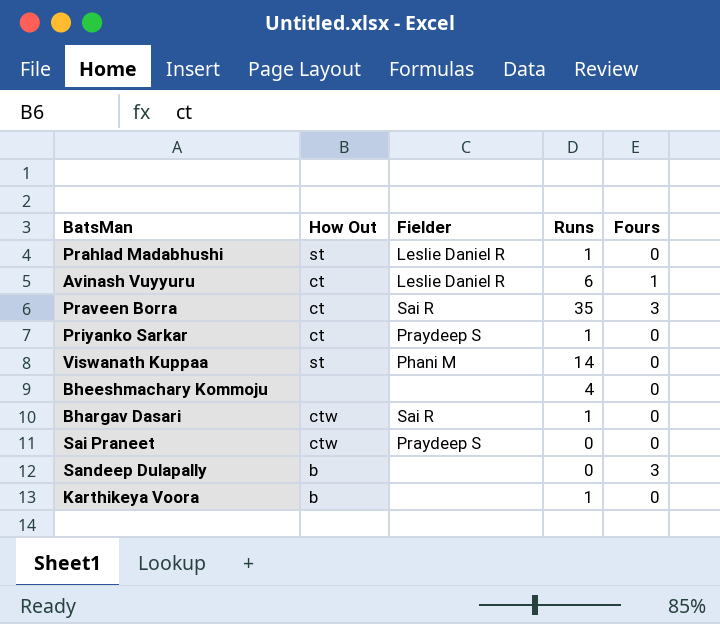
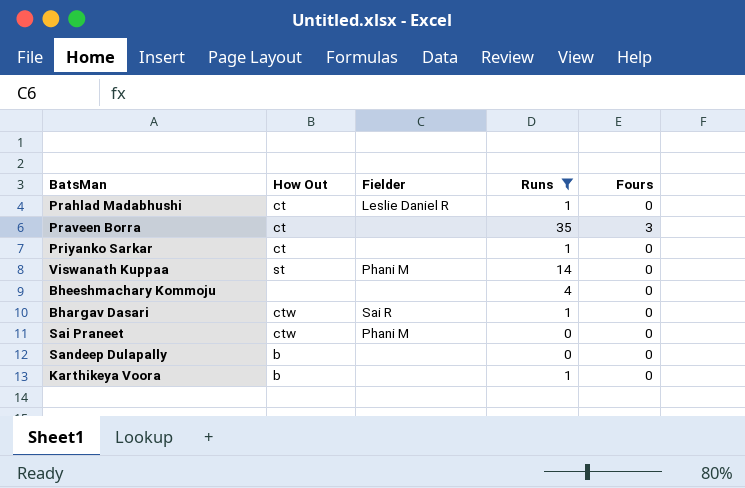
filter: none -> Runs != 6
Prahlad Madabhushi | How Out: st -> ct
Praveen Borra | Fielder: Sai R -> none
Priyanko Sarkar | Fielder: Praydeep S -> none
Sai Praneet | Fielder: Praydeep S -> Phani M
Sandeep Dulapally | Fours: 3 -> 0

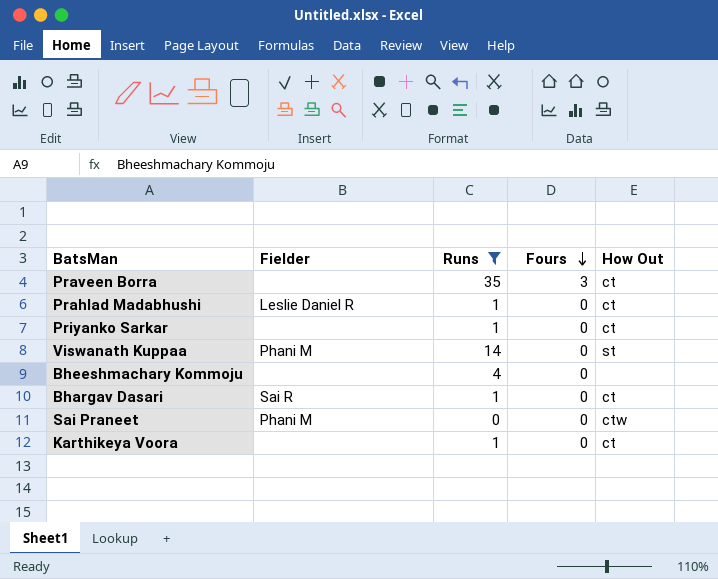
row order: none -> Fours descending
column How Out | position: 2 -> 5
row Sandeep Dulapally: b | none | 0 | 0 -> none
Bhargav Dasari | How Out: ctw -> ct
Karthikeya Voora | How Out: b -> ct

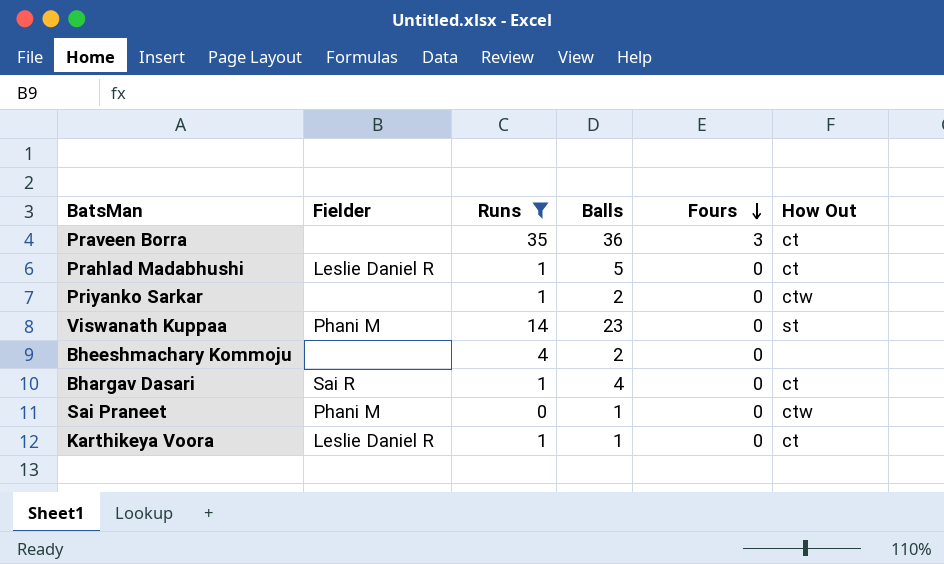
column Balls | position: none -> 4
Priyanko Sarkar | How Out: ct -> ctw
Karthikeya Voora | Fielder: none -> Leslie Daniel R

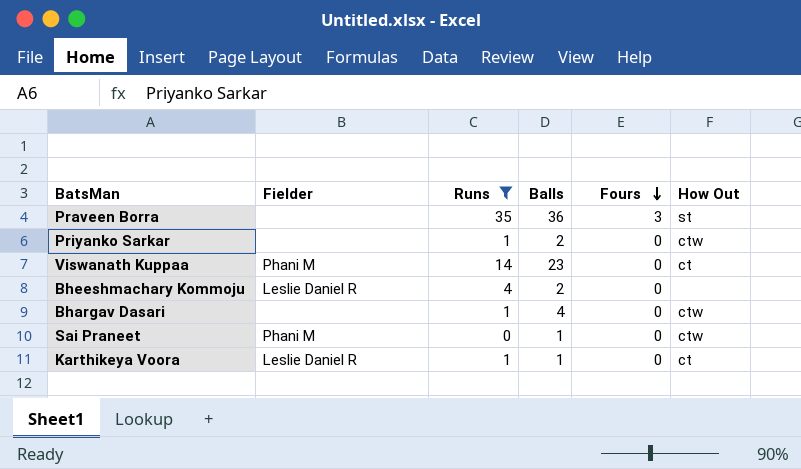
row Prahlad Madabhushi: Leslie Daniel R | 1 | 5 | 0 | ct -> none
Praveen Borra | How Out: ct -> st
Viswanath Kuppaa | How Out: st -> ct
Bheeshmachary Kommoju | Fielder: none -> Leslie Daniel R
Bhargav Dasari | Fielder: Sai R -> none
Bhargav Dasari | How Out: ct -> ctw

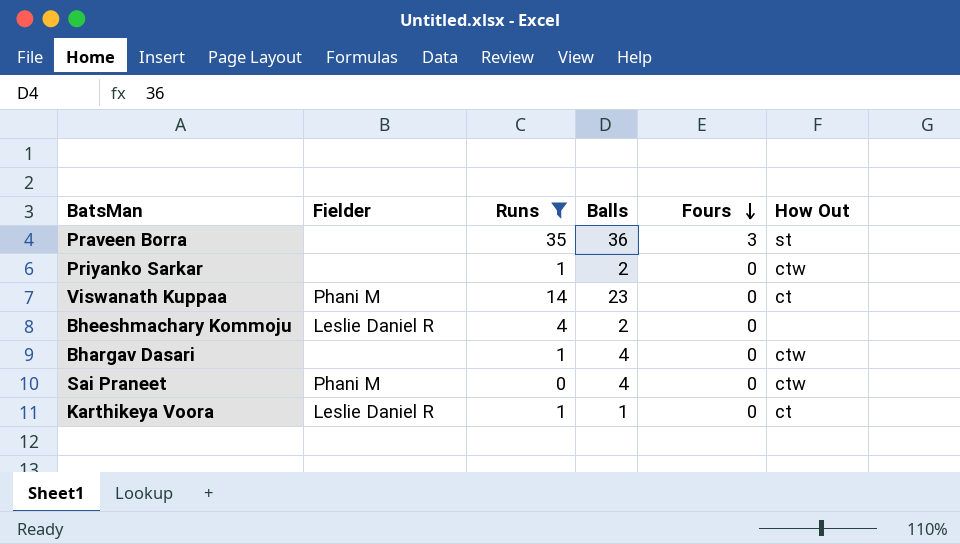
Sai Praneet | Balls: 1 -> 4

